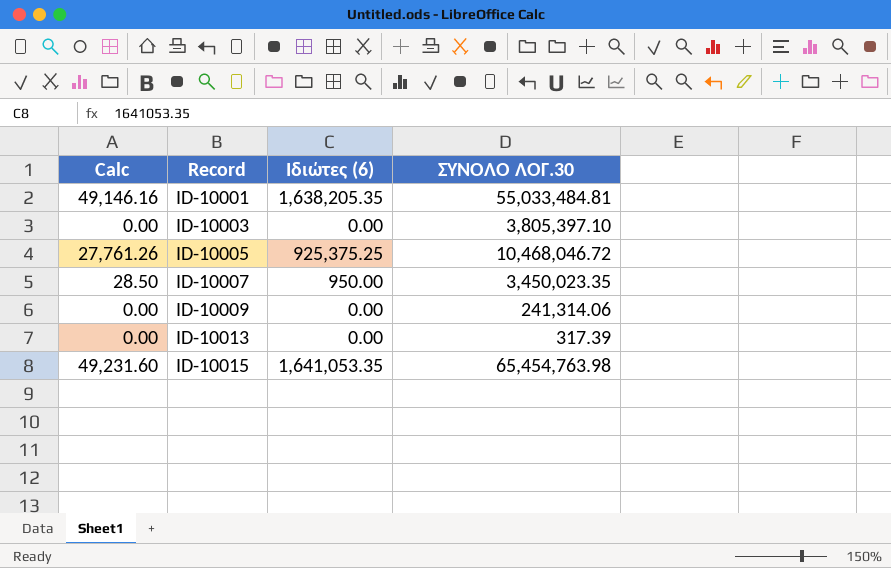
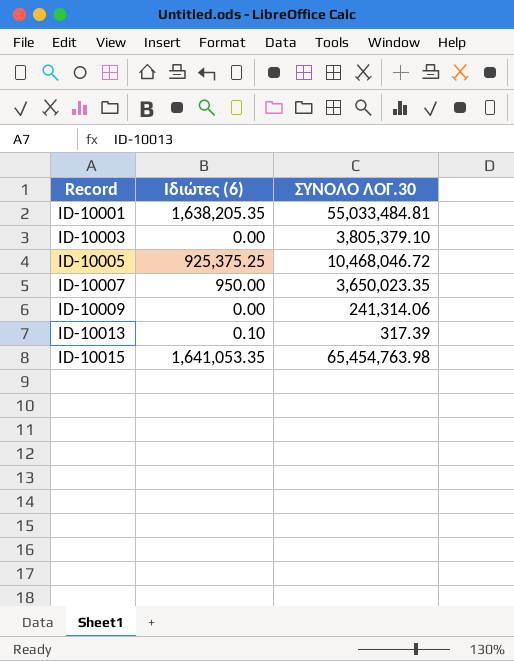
column Calc | formula: [Ιδιώτες (6)] * 0.03 -> none
ID-10003 | ΣΥΝΟΛΟ ΛΟΓ.30: 3,805,397.10 -> 3,805,379.10
ID-10007 | ΣΥΝΟΛΟ ΛΟΓ.30: 3,450,023.35 -> 3,650,023.35
ID-10013 | Ιδιώτες (6): 0.00 -> 0.10

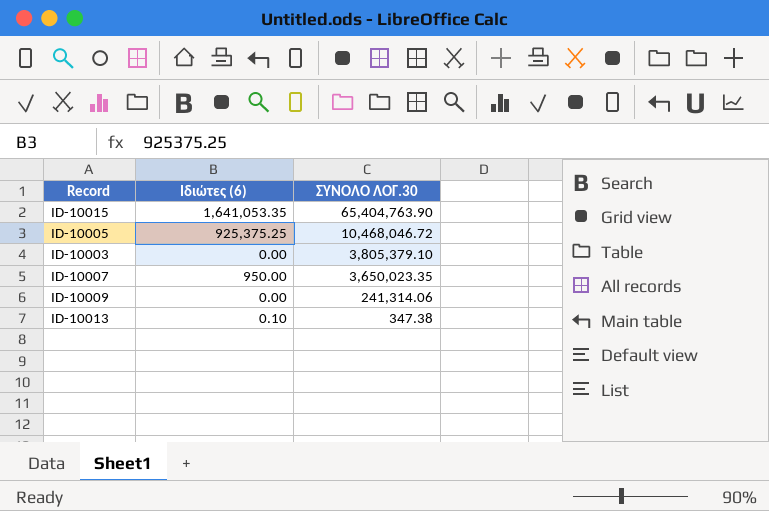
row order: Record ascending -> ΣΥΝΟΛΟ ΛΟΓ.30 descending
row ID-10001: 1,638,205.35 | 55,033,484.81 -> none
ID-10015 | ΣΥΝΟΛΟ ΛΟΓ.30: 65,454,763.98 -> 65,404,763.90
ID-10013 | ΣΥΝΟΛΟ ΛΟΓ.30: 317.39 -> 347.38

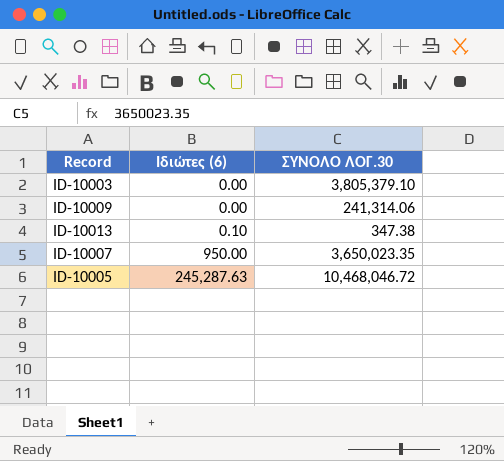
row order: ΣΥΝΟΛΟ ΛΟΓ.30 descending -> Ιδιώτες (6) ascending
row ID-10015: 1,641,053.35 | 65,404,763.90 -> none
ID-10005 | Ιδιώτες (6): 925,375.25 -> 245,287.63

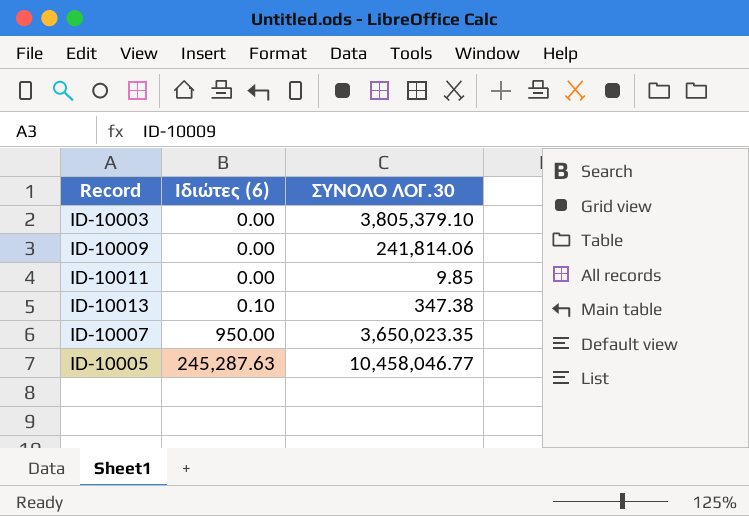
ID-10009 | ΣΥΝΟΛΟ ΛΟΓ.30: 241,314.06 -> 241,814.06
row ID-10011: none -> 0.00 | 9.85
ID-10005 | ΣΥΝΟΛΟ ΛΟΓ.30: 10,468,046.72 -> 10,458,046.77

